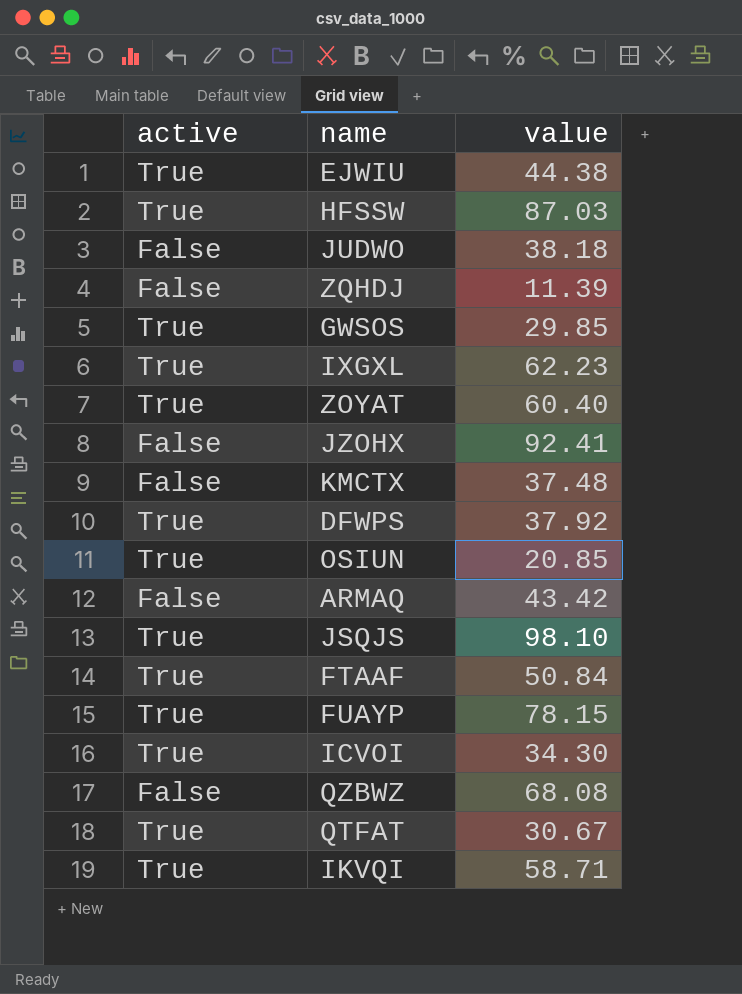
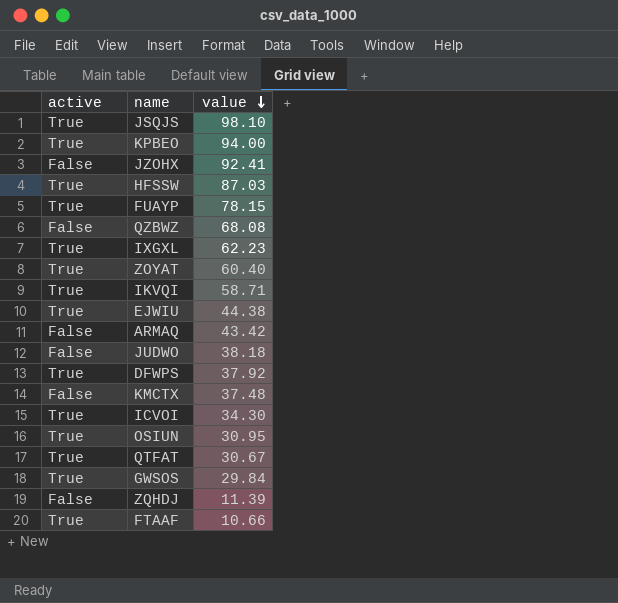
row order: none -> value descending
row KPBEO: none -> True | 94.00
OSIUN | value: 20.85 -> 30.95
GWSOS | value: 29.85 -> 29.84
FTAAF | value: 50.84 -> 10.66

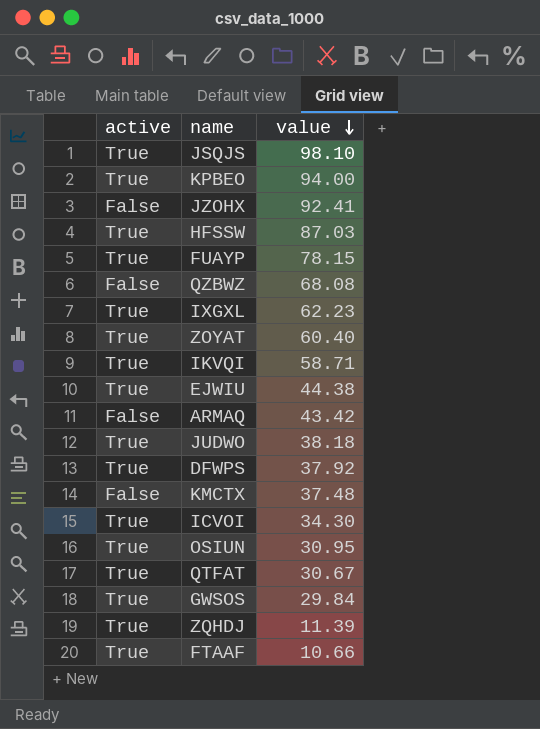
JUDWO | active: False -> True
ZQHDJ | active: False -> True

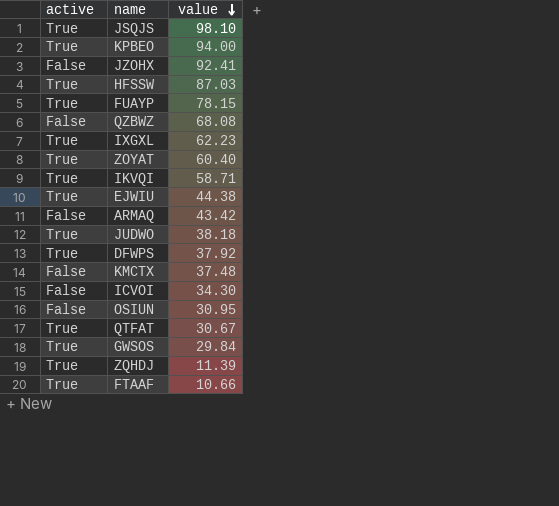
ICVOI | active: True -> False
OSIUN | active: True -> False

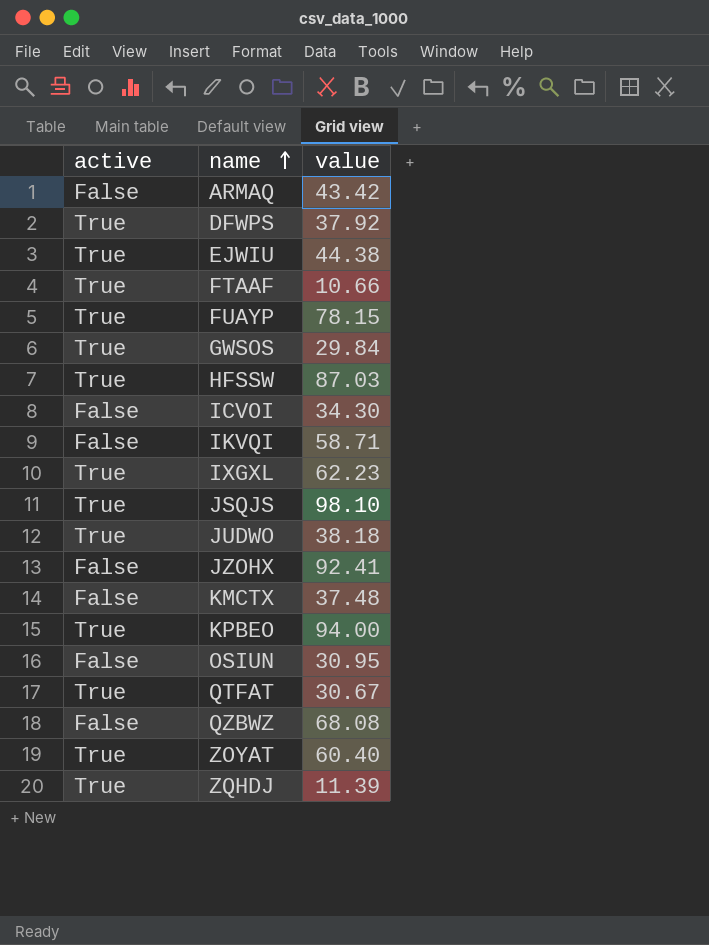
row order: value descending -> name ascending
IKVQI | active: True -> False

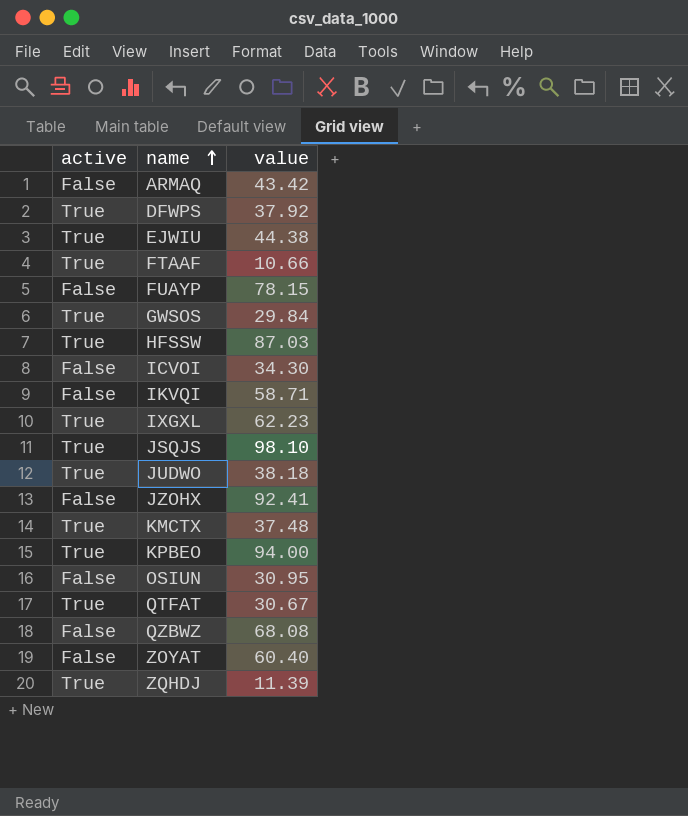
FUAYP | active: True -> False
KMCTX | active: False -> True
ZOYAT | active: True -> False

